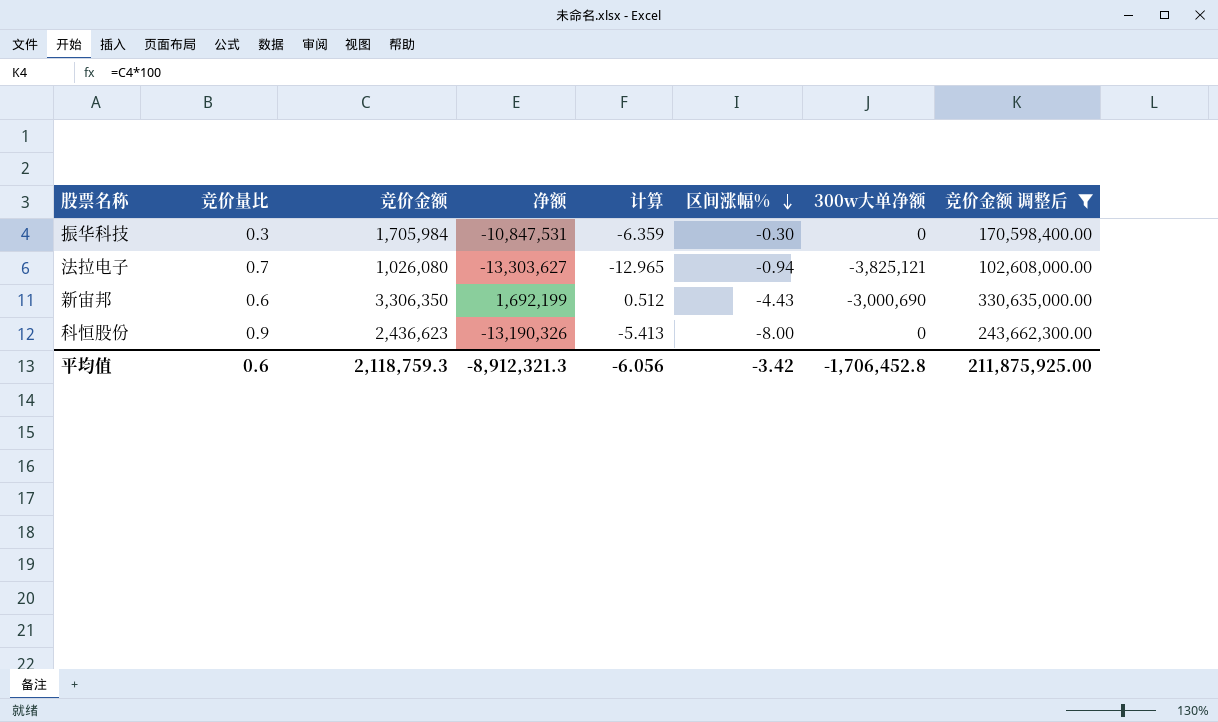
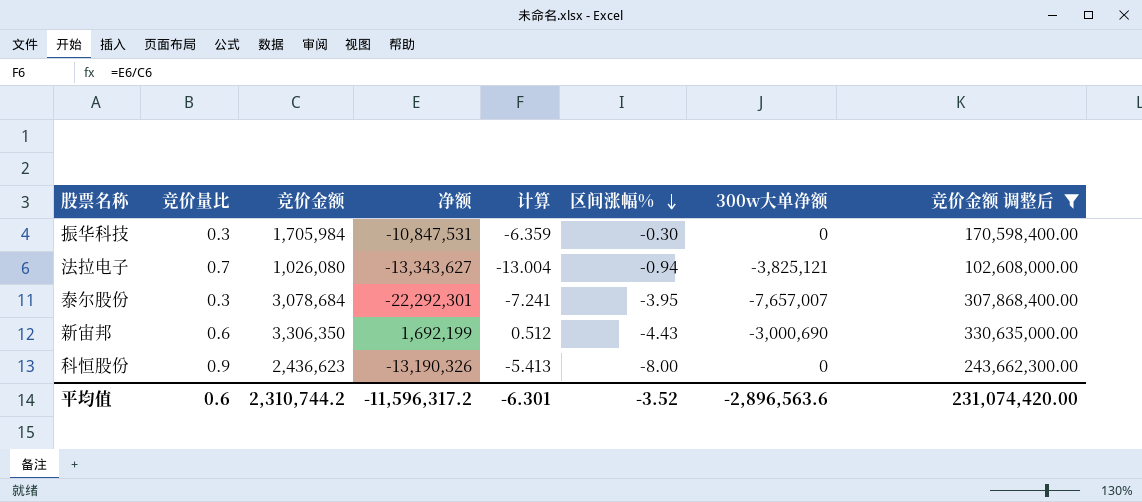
法拉电子 | 净额: -13,303,627 -> -13,343,627
法拉电子 | 计算: -12.965 -> -13.004
row 泰尔股份: none -> 0.3 | 3,078,684 | -22,292,301 | -7.241 | -3.95 | -7,657,007 | 307,868,400.00
平均值 | 竞价金额: 2,118,759.3 -> 2,310,744.2
平均值 | 净额: -8,912,321.3 -> -11,596,317.2
平均值 | 计算: -6.056 -> -6.301
平均值 | 区间涨幅%: -3.42 -> -3.52
平均值 | 300w大单净额: -1,706,452.8 -> -2,896,563.6
平均值 | 竞价金额 调整后: 211,875,925.00 -> 231,074,420.00

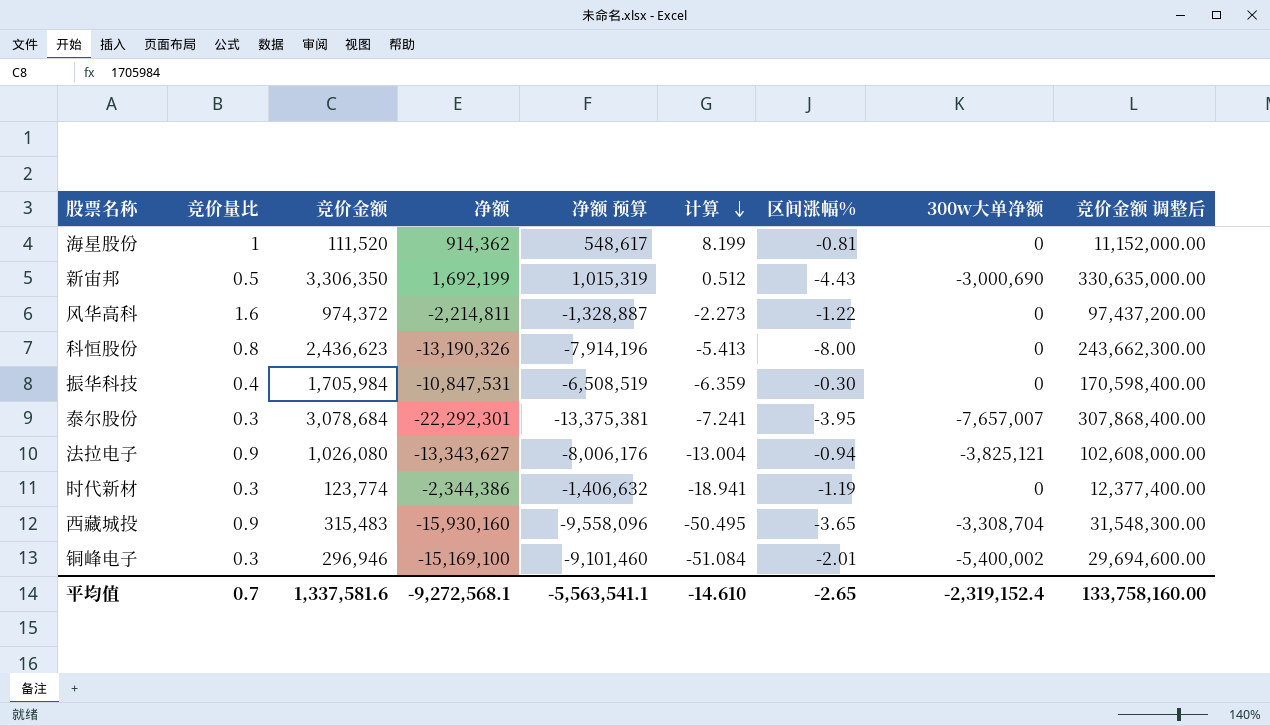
filter: 竞价金额 调整后 >= 102,608,000.00 -> none
row order: 区间涨幅% descending -> 计算 descending
column 净额 预算 | formula: none -> [净额] * 0.6
新宙邦 | 竞价量比: 0.6 -> 0.5
科恒股份 | 竞价量比: 0.9 -> 0.8
振华科技 | 竞价量比: 0.3 -> 0.4
法拉电子 | 竞价量比: 0.7 -> 0.9
平均值 | 竞价量比: 0.6 -> 0.7
平均值 | 竞价金额: 2,310,744.2 -> 1,337,581.6
平均值 | 净额: -11,596,317.2 -> -9,272,568.1
平均值 | 计算: -6.301 -> -14.610
平均值 | 区间涨幅%: -3.52 -> -2.65
平均值 | 300w大单净额: -2,896,563.6 -> -2,319,152.4
平均值 | 竞价金额 调整后: 231,074,420.00 -> 133,758,160.00

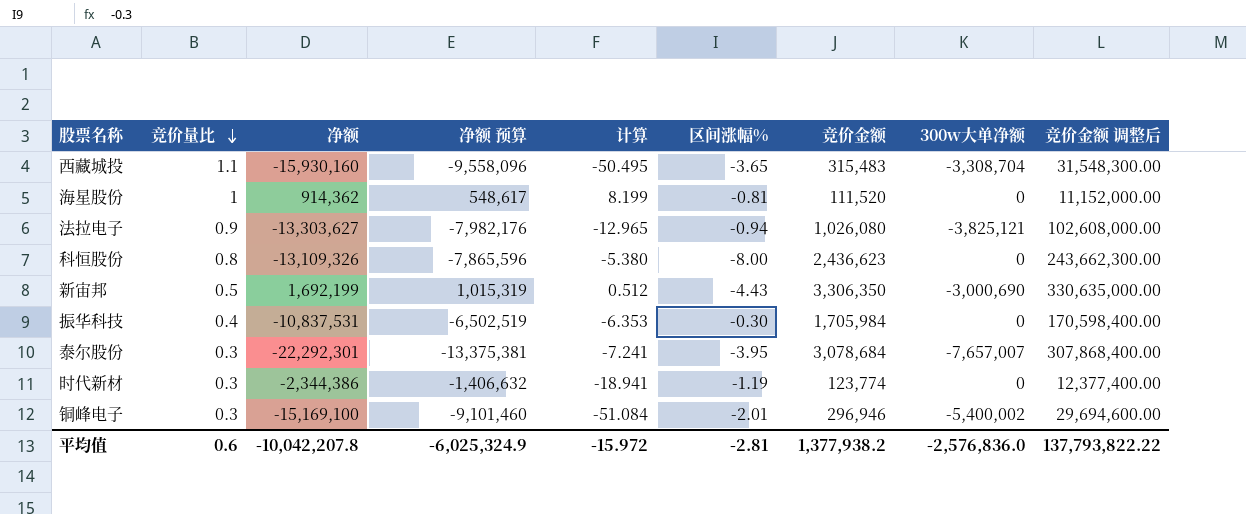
row order: 计算 descending -> 竞价量比 descending
column 竞价金额 | position: 3 -> 7
row 风华高科: 1.6 | 974,372 | -2,214,811 | -1,328,887 | -2.273 | -1.22 | 0 | 97,437,200.00 -> none
西藏城投 | 竞价量比: 0.9 -> 1.1
法拉电子 | 净额: -13,343,627 -> -13,303,627
法拉电子 | 净额 预算: -8,006,176 -> -7,982,176
法拉电子 | 计算: -13.004 -> -12.965
科恒股份 | 净额: -13,190,326 -> -13,109,326
科恒股份 | 净额 预算: -7,914,196 -> -7,865,596
科恒股份 | 计算: -5.413 -> -5.380
振华科技 | 净额: -10,847,531 -> -10,837,531
振华科技 | 净额 预算: -6,508,519 -> -6,502,519
振华科技 | 计算: -6.359 -> -6.353
平均值 | 竞价量比: 0.7 -> 0.6
平均值 | 净额: -9,272,568.1 -> -10,042,207.8
平均值 | 净额 预算: -5,563,541.1 -> -6,025,324.9
平均值 | 计算: -14.610 -> -15.972
平均值 | 区间涨幅%: -2.65 -> -2.81
平均值 | 竞价金额: 1,337,581.6 -> 1,377,938.2
平均值 | 300w大单净额: -2,319,152.4 -> -2,576,836.0
平均值 | 竞价金额 调整后: 133,758,160.00 -> 137,793,822.22

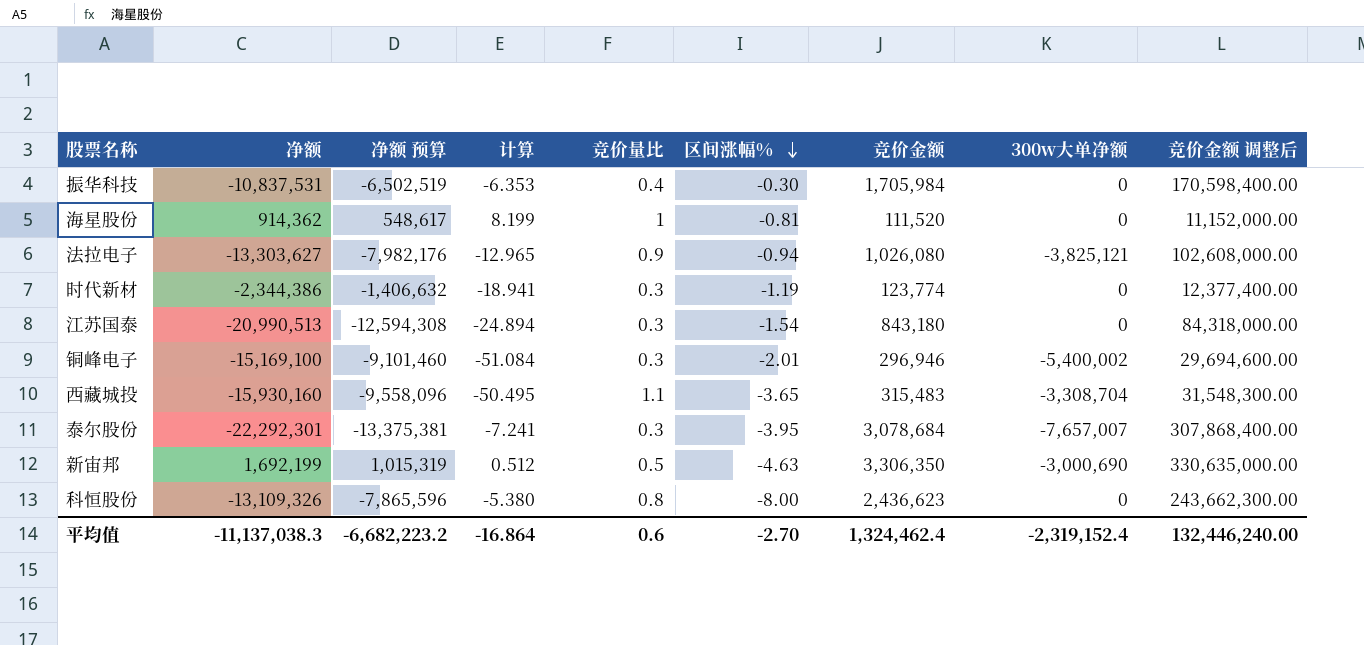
row order: 竞价量比 descending -> 区间涨幅% descending
column 竞价量比 | position: 2 -> 5
row 江苏国泰: none -> -20,990,513 | -12,594,308 | -24.894 | 0.3 | -1.54 | 843,180 | 0 | 84,318,000.00
新宙邦 | 区间涨幅%: -4.43 -> -4.63
平均值 | 净额: -10,042,207.8 -> -11,137,038.3
平均值 | 净额 预算: -6,025,324.9 -> -6,682,223.2
平均值 | 计算: -15.972 -> -16.864
平均值 | 区间涨幅%: -2.81 -> -2.70
平均值 | 竞价金额: 1,377,938.2 -> 1,324,462.4
平均值 | 300w大单净额: -2,576,836.0 -> -2,319,152.4
平均值 | 竞价金额 调整后: 137,793,822.22 -> 132,446,240.00

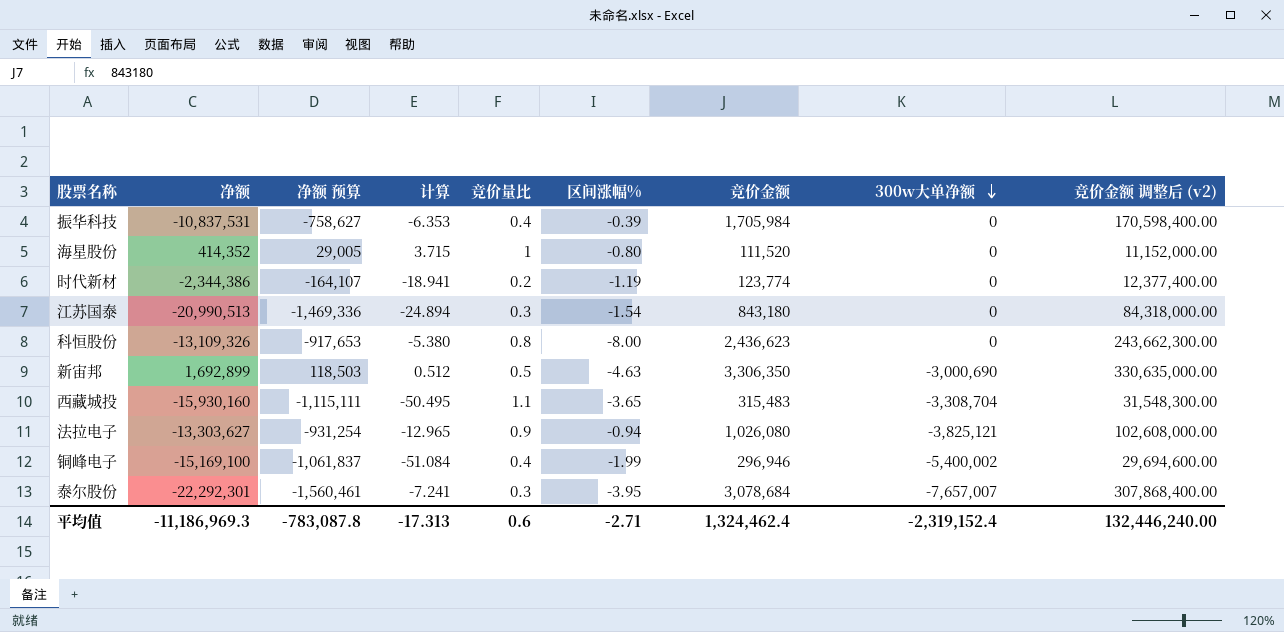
row order: 区间涨幅% descending -> 300w大单净额 descending
column 净额 预算 | formula: [净额] * 0.6 -> [净额] * 0.07
column name: 竞价金额 调整后 -> 竞价金额 调整后 (v2)
振华科技 | 区间涨幅%: -0.30 -> -0.39
海星股份 | 净额: 914,362 -> 414,352
海星股份 | 计算: 8.199 -> 3.715
海星股份 | 区间涨幅%: -0.81 -> -0.80
时代新材 | 竞价量比: 0.3 -> 0.2
新宙邦 | 净额: 1,692,199 -> 1,692,899
铜峰电子 | 竞价量比: 0.3 -> 0.4
铜峰电子 | 区间涨幅%: -2.01 -> -1.99
平均值 | 净额: -11,137,038.3 -> -11,186,969.3
平均值 | 净额 预算: -6,682,223.2 -> -783,087.8
平均值 | 计算: -16.864 -> -17.313
平均值 | 区间涨幅%: -2.70 -> -2.71

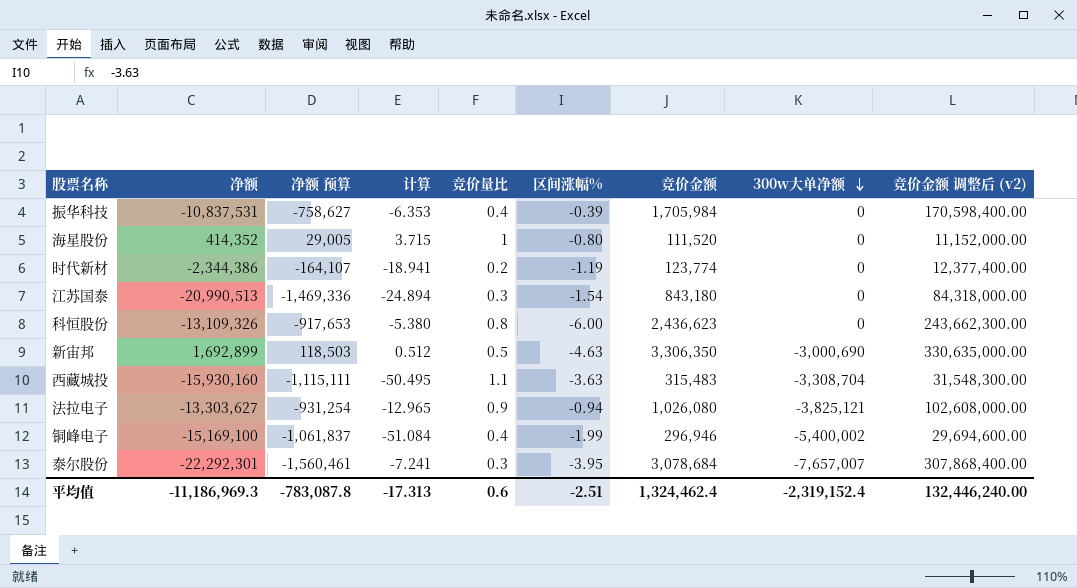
科恒股份 | 区间涨幅%: -8.00 -> -6.00
西藏城投 | 区间涨幅%: -3.65 -> -3.63
平均值 | 区间涨幅%: -2.71 -> -2.51

